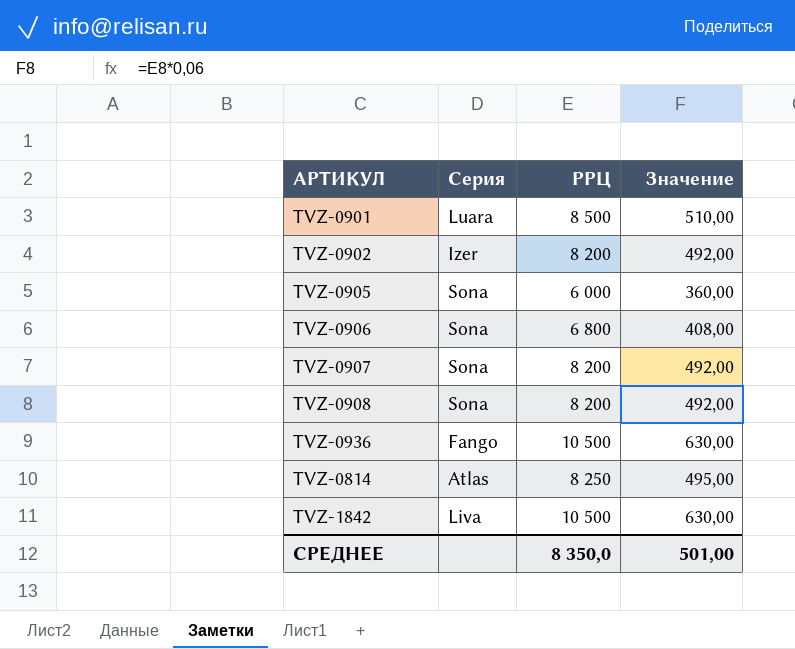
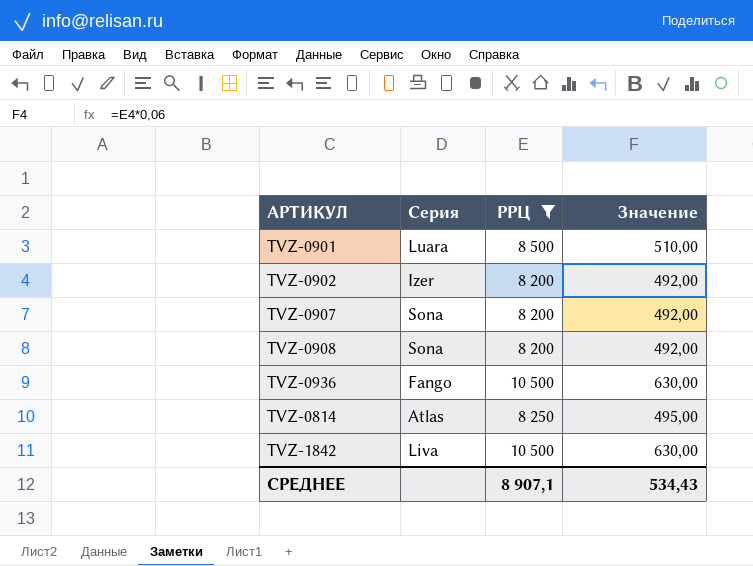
filter: none -> РРЦ >= 8 200
СРЕДНЕЕ | РРЦ: 8 350,0 -> 8 907,1
СРЕДНЕЕ | Значение: 501,00 -> 534,43

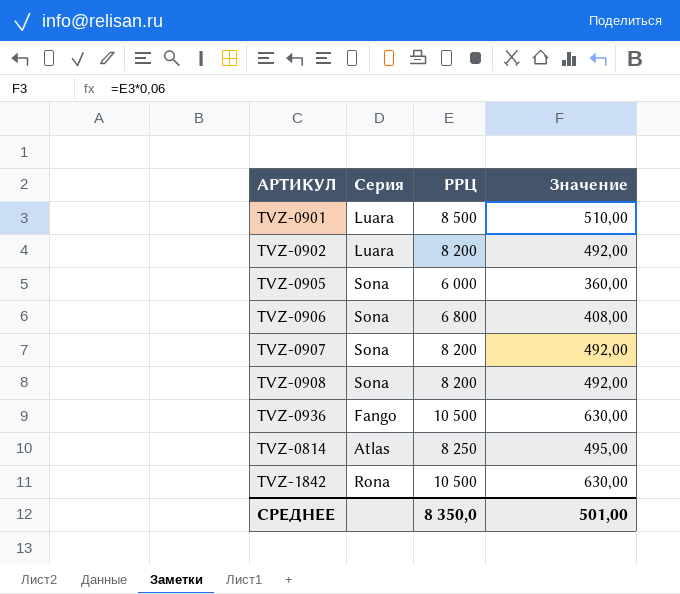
filter: РРЦ >= 8 200 -> none
TVZ-0902 | Серия: Izer -> Luara
TVZ-1842 | Серия: Liva -> Rona
СРЕДНЕЕ | РРЦ: 8 907,1 -> 8 350,0
СРЕДНЕЕ | Значение: 534,43 -> 501,00

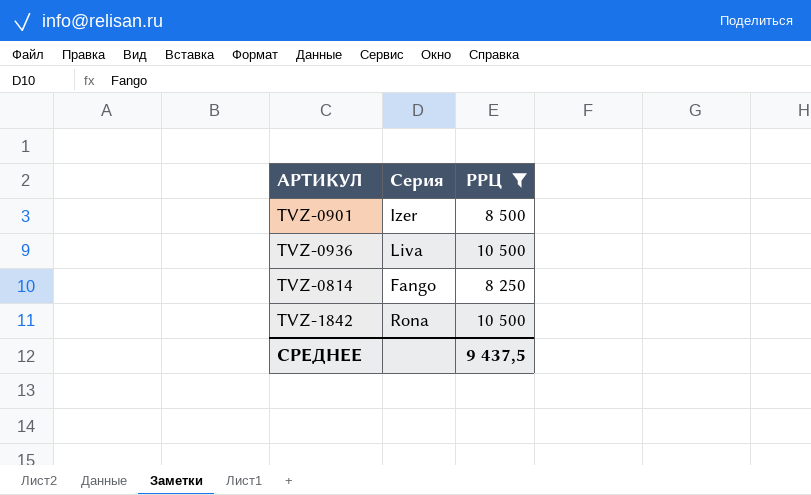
filter: none -> РРЦ >= 8 250
column Значение | formula: [РРЦ] * 0,06 -> none
TVZ-0901 | Серия: Luara -> Izer
TVZ-0936 | Серия: Fango -> Liva
TVZ-0814 | Серия: Atlas -> Fango
СРЕДНЕЕ | РРЦ: 8 350,0 -> 9 437,5

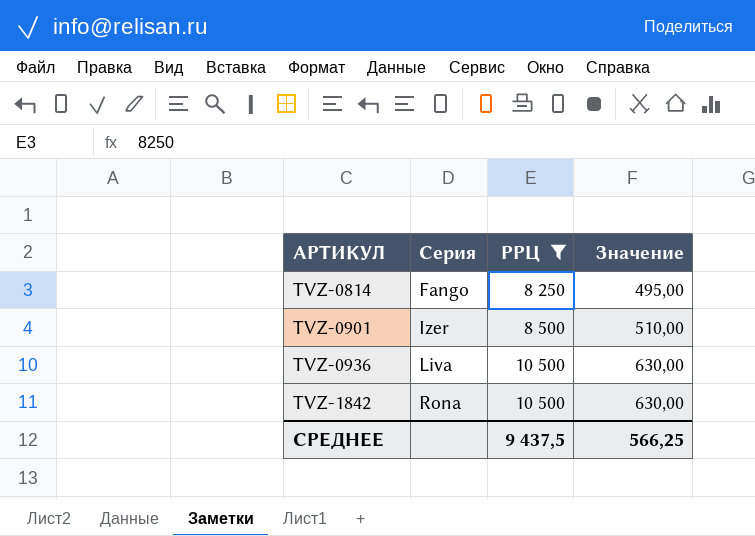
row order: none -> АРТИКУЛ ascending
column Значение | formula: none -> [РРЦ] * 0,06

